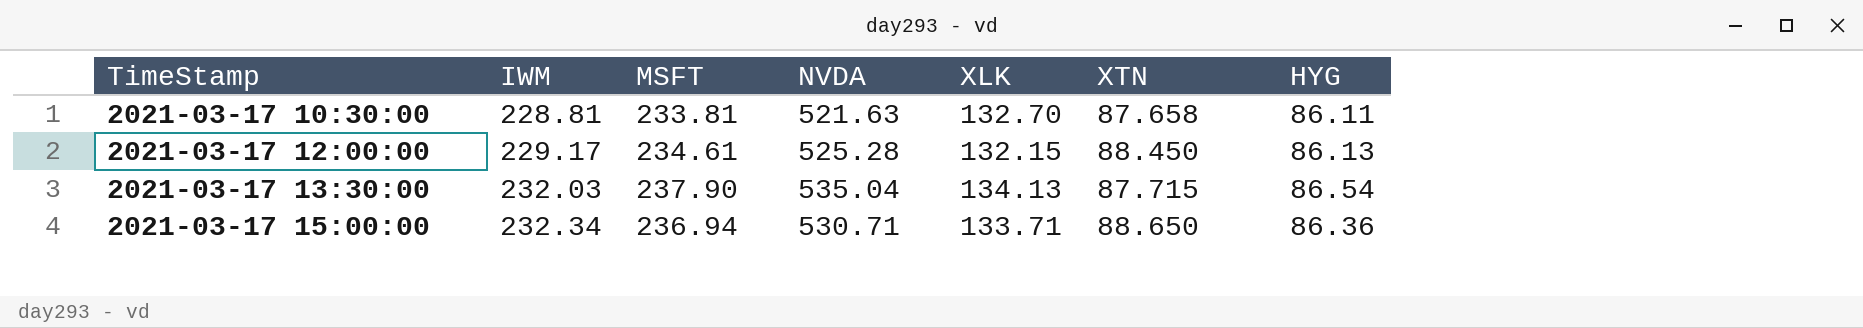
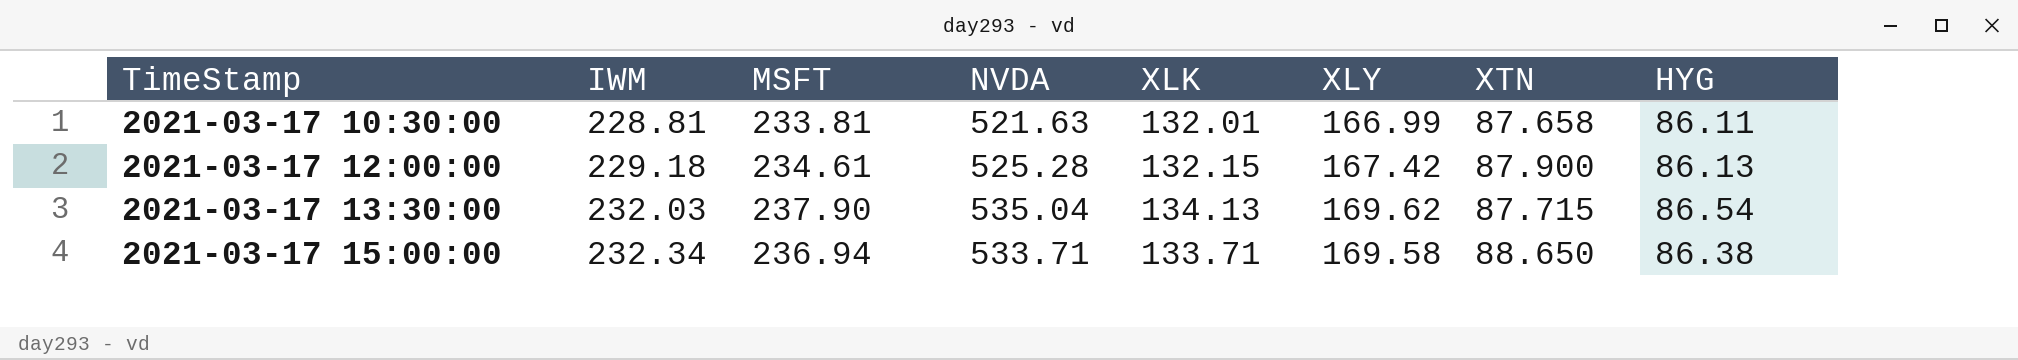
column XLY | position: none -> 6
2021-03-17 10:30:00 | XLK: 132.70 -> 132.01
2021-03-17 12:00:00 | IWM: 229.17 -> 229.18
2021-03-17 12:00:00 | XTN: 88.450 -> 87.900
2021-03-17 15:00:00 | NVDA: 530.71 -> 533.71
2021-03-17 15:00:00 | HYG: 86.36 -> 86.38

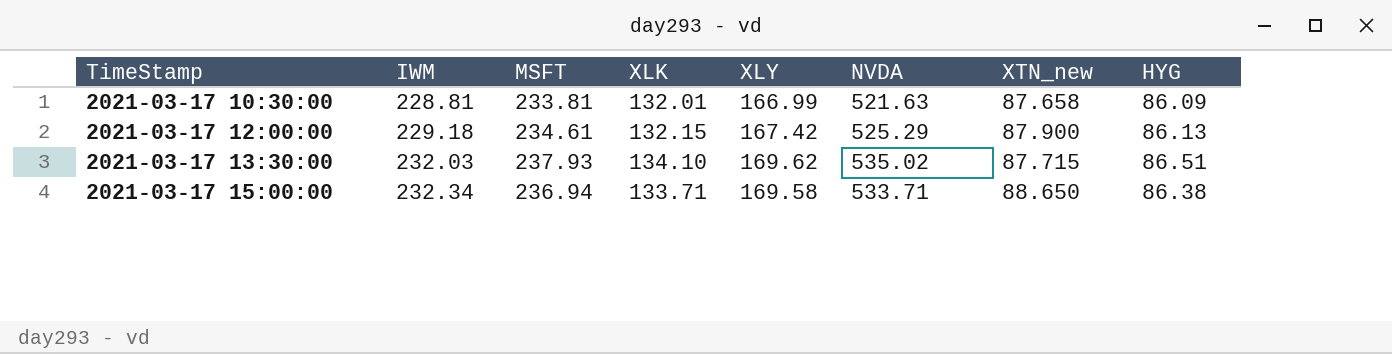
column NVDA | position: 4 -> 6
column name: XTN -> XTN_new
2021-03-17 10:30:00 | HYG: 86.11 -> 86.09
2021-03-17 12:00:00 | NVDA: 525.28 -> 525.29
2021-03-17 13:30:00 | MSFT: 237.90 -> 237.93
2021-03-17 13:30:00 | XLK: 134.13 -> 134.10
2021-03-17 13:30:00 | NVDA: 535.04 -> 535.02
2021-03-17 13:30:00 | HYG: 86.54 -> 86.51

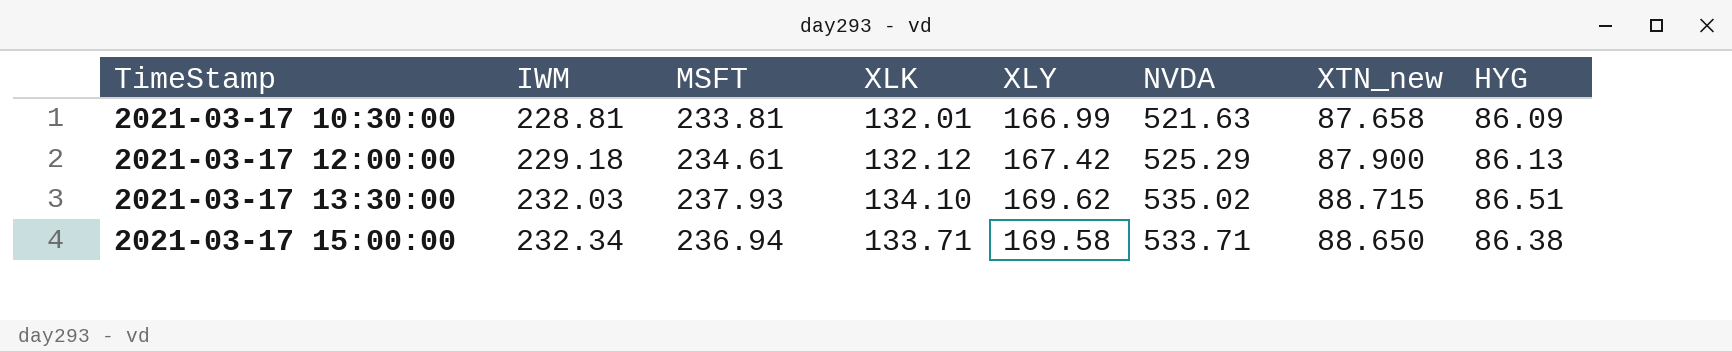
2021-03-17 12:00:00 | XLK: 132.15 -> 132.12
2021-03-17 13:30:00 | XTN_new: 87.715 -> 88.715

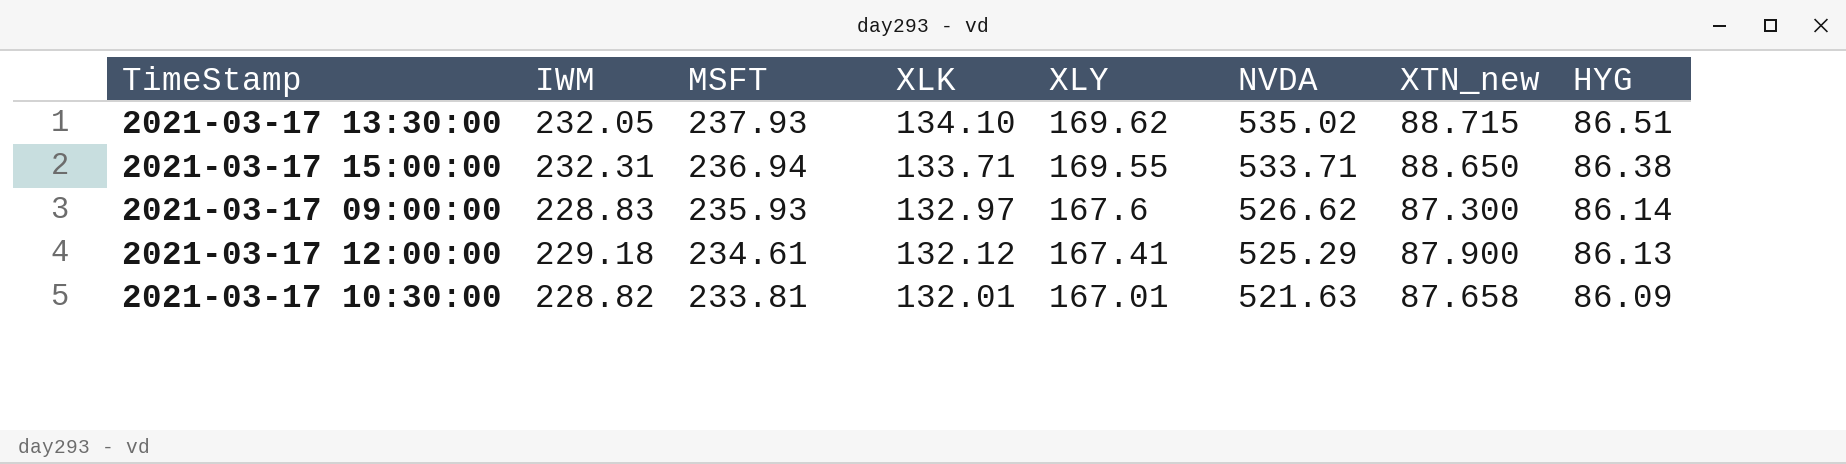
row order: TimeStamp ascending -> MSFT descending
2021-03-17 13:30:00 | IWM: 232.03 -> 232.05
2021-03-17 15:00:00 | IWM: 232.34 -> 232.31
2021-03-17 15:00:00 | XLY: 169.58 -> 169.55
row 2021-03-17 09:00:00: none -> 228.83 | 235.93 | 132.97 | 167.6 | 526.62 | 87.300 | 86.14
2021-03-17 12:00:00 | XLY: 167.42 -> 167.41
2021-03-17 10:30:00 | IWM: 228.81 -> 228.82
2021-03-17 10:30:00 | XLY: 166.99 -> 167.01

